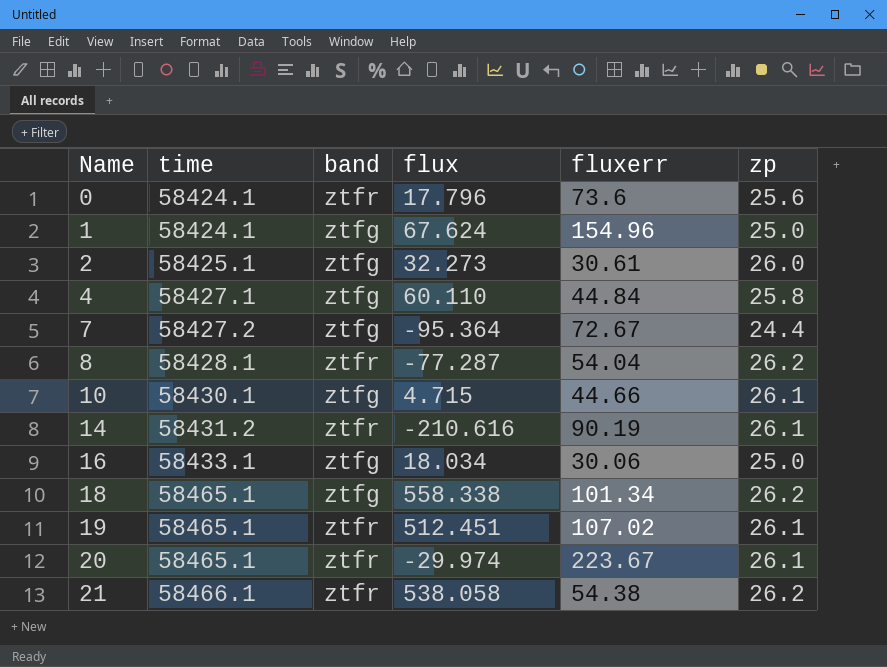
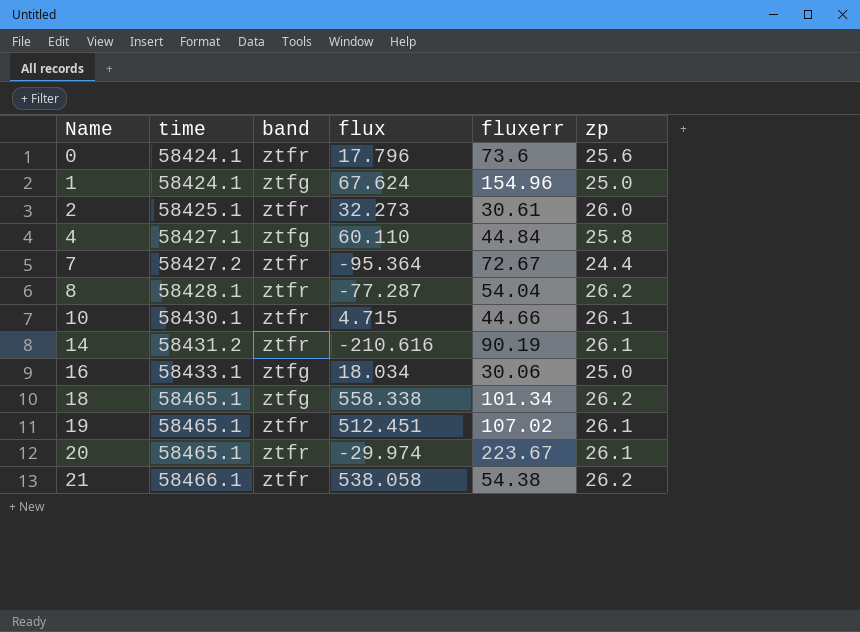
2 | band: ztfg -> ztfr
7 | band: ztfg -> ztfr
10 | band: ztfg -> ztfr

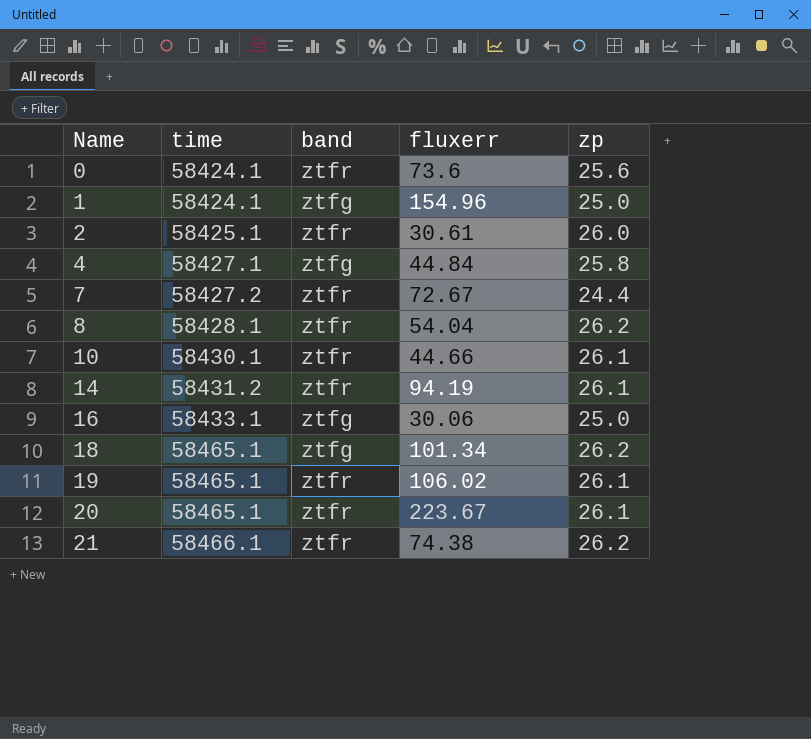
column flux | position: 4 -> none
14 | fluxerr: 90.19 -> 94.19
19 | fluxerr: 107.02 -> 106.02
21 | fluxerr: 54.38 -> 74.38

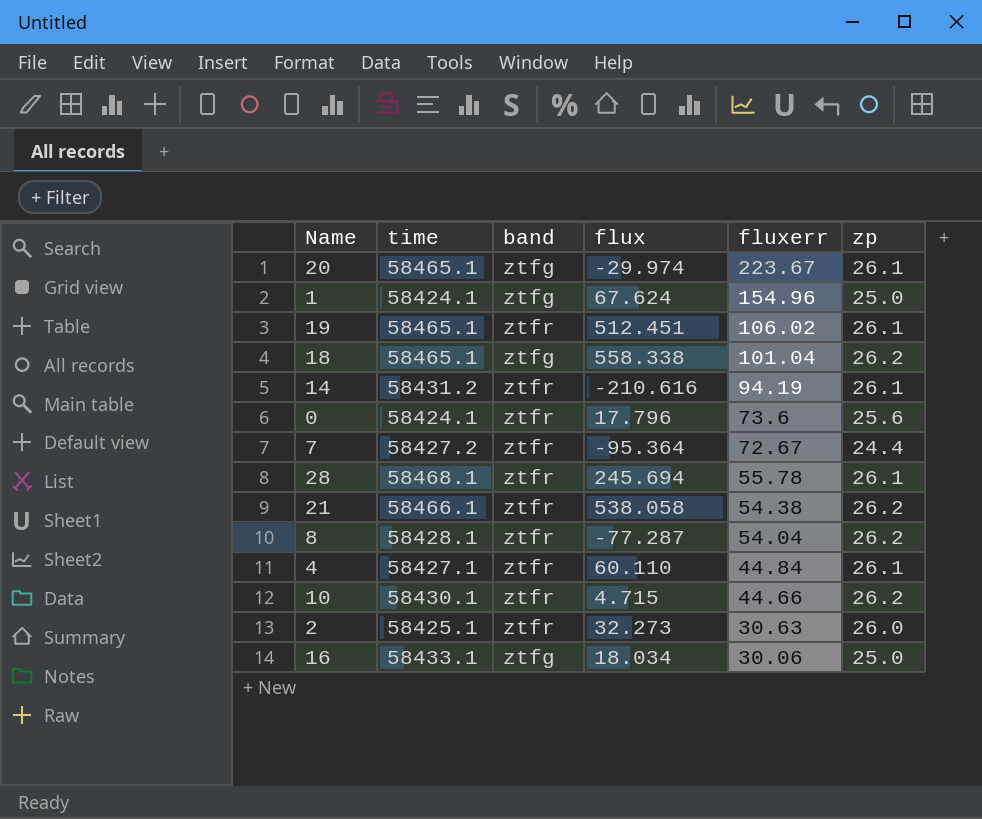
row order: Name ascending -> fluxerr descending
column flux | position: none -> 4
20 | band: ztfr -> ztfg
18 | fluxerr: 101.34 -> 101.04
row 28: none -> 58468.1 | ztfr | 245.694 | 55.78 | 26.1
21 | fluxerr: 74.38 -> 54.38
4 | band: ztfg -> ztfr
4 | zp: 25.8 -> 26.1
10 | zp: 26.1 -> 26.2
2 | fluxerr: 30.61 -> 30.63

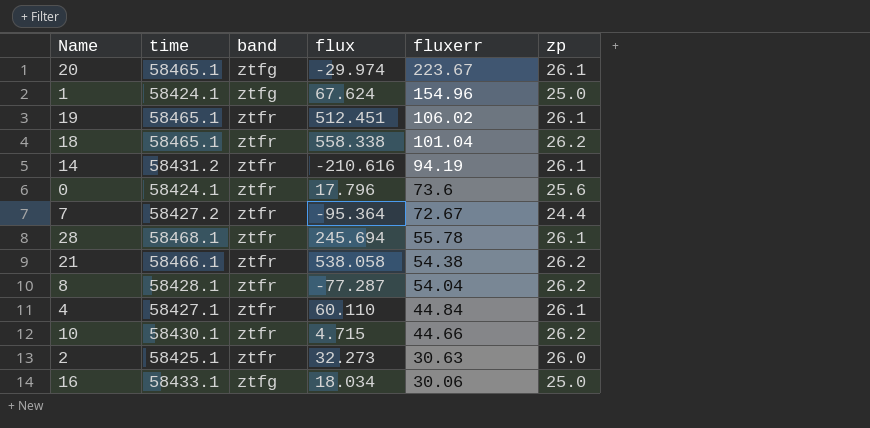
18 | band: ztfg -> ztfr

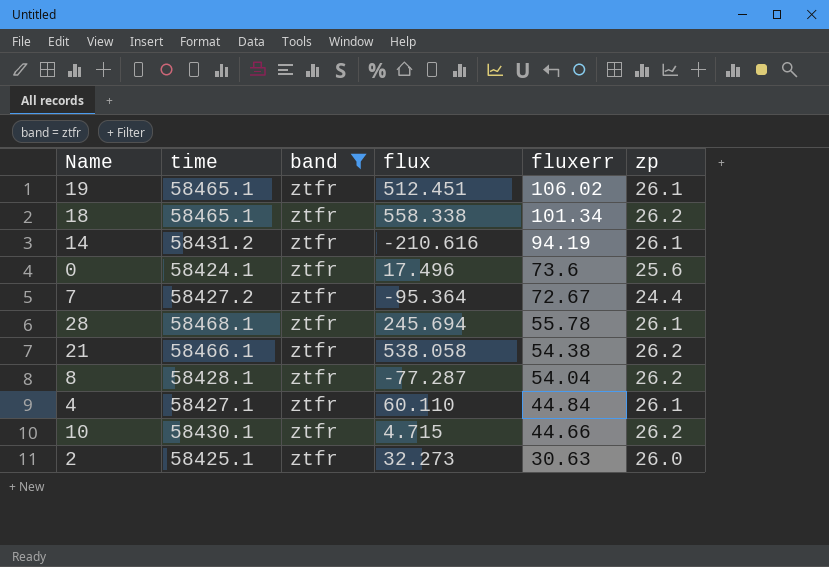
filter: none -> band = ztfr
18 | fluxerr: 101.04 -> 101.34
0 | flux: 17.796 -> 17.496

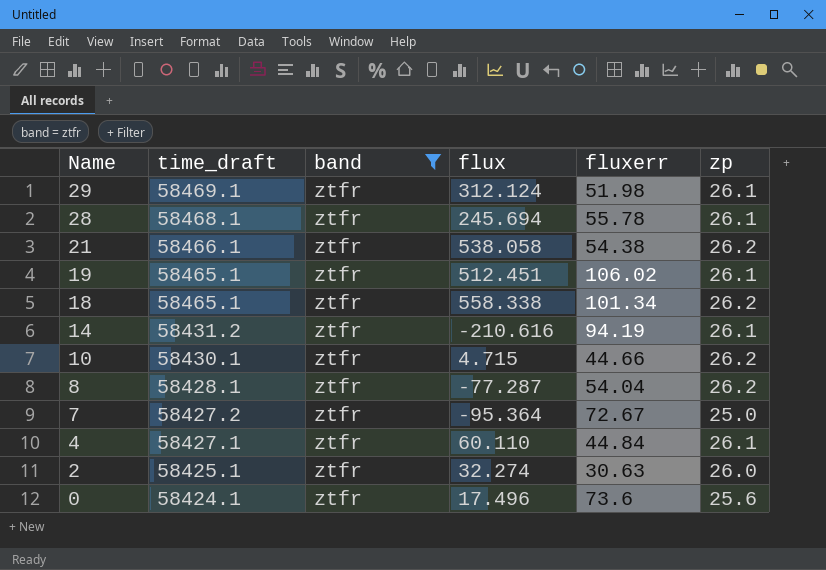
row order: fluxerr descending -> Name descending
column name: time -> time_draft
row 29: none -> 58469.1 | ztfr | 312.124 | 51.98 | 26.1
7 | zp: 24.4 -> 25.0
2 | flux: 32.273 -> 32.274

